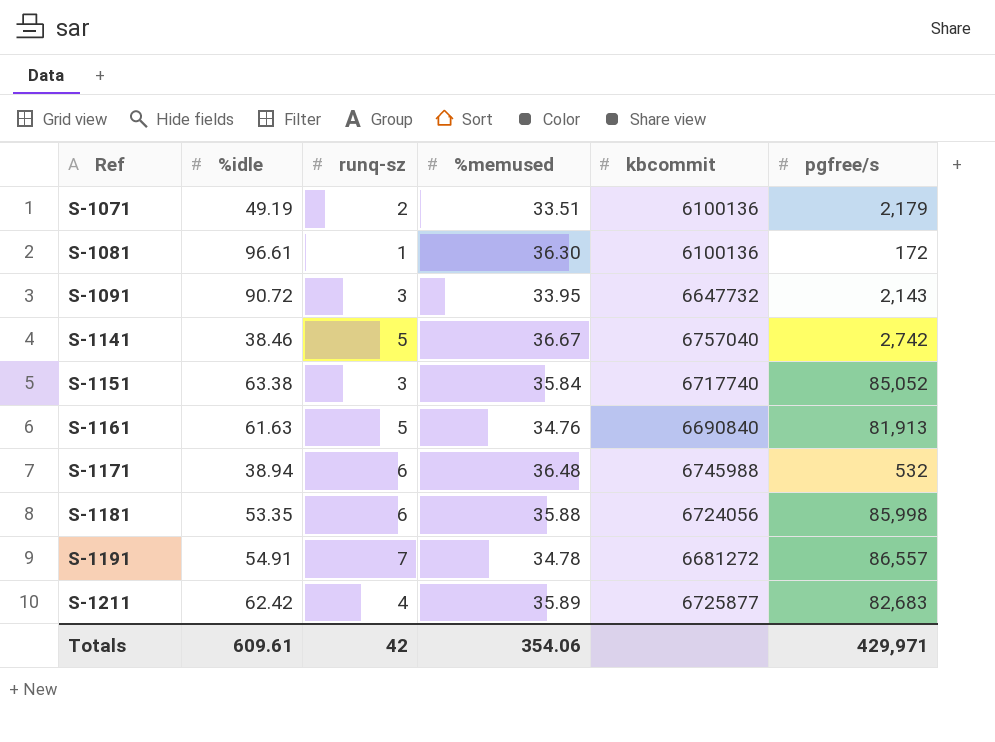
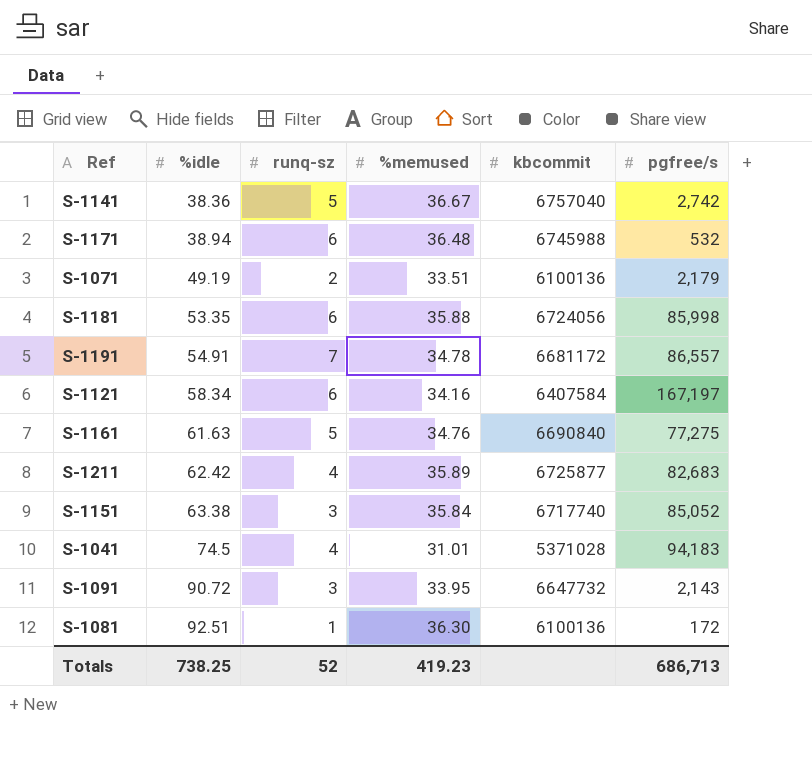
row order: Ref ascending -> %idle ascending
S-1141 | %idle: 38.46 -> 38.36
S-1191 | kbcommit: 6681272 -> 6681172
row S-1121: none -> 58.34 | 6 | 34.16 | 6407584 | 167,197
S-1161 | pgfree/s: 81,913 -> 77,275
row S-1041: none -> 74.5 | 4 | 31.01 | 5371028 | 94,183
S-1081 | %idle: 96.61 -> 92.51
Totals | %idle: 609.61 -> 738.25
Totals | runq-sz: 42 -> 52
Totals | %memused: 354.06 -> 419.23
Totals | pgfree/s: 429,971 -> 686,713

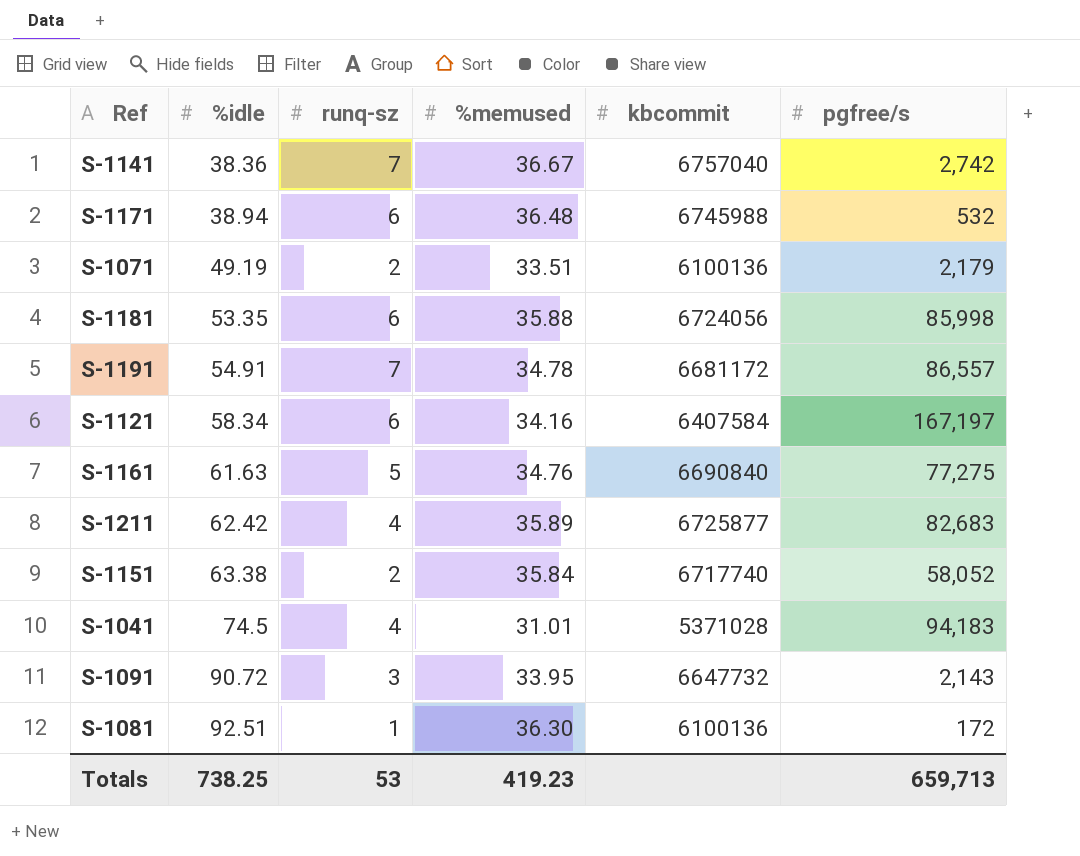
S-1141 | runq-sz: 5 -> 7
S-1151 | runq-sz: 3 -> 2
S-1151 | pgfree/s: 85,052 -> 58,052
Totals | runq-sz: 52 -> 53
Totals | pgfree/s: 686,713 -> 659,713

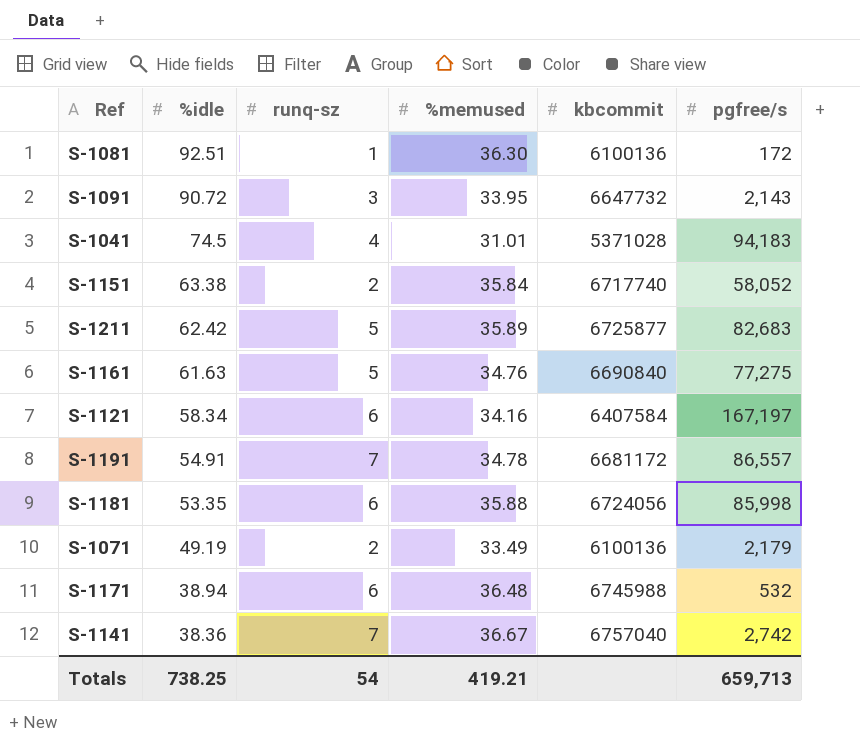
row order: %idle ascending -> %idle descending
S-1211 | runq-sz: 4 -> 5
S-1071 | %memused: 33.51 -> 33.49
Totals | runq-sz: 53 -> 54
Totals | %memused: 419.23 -> 419.21

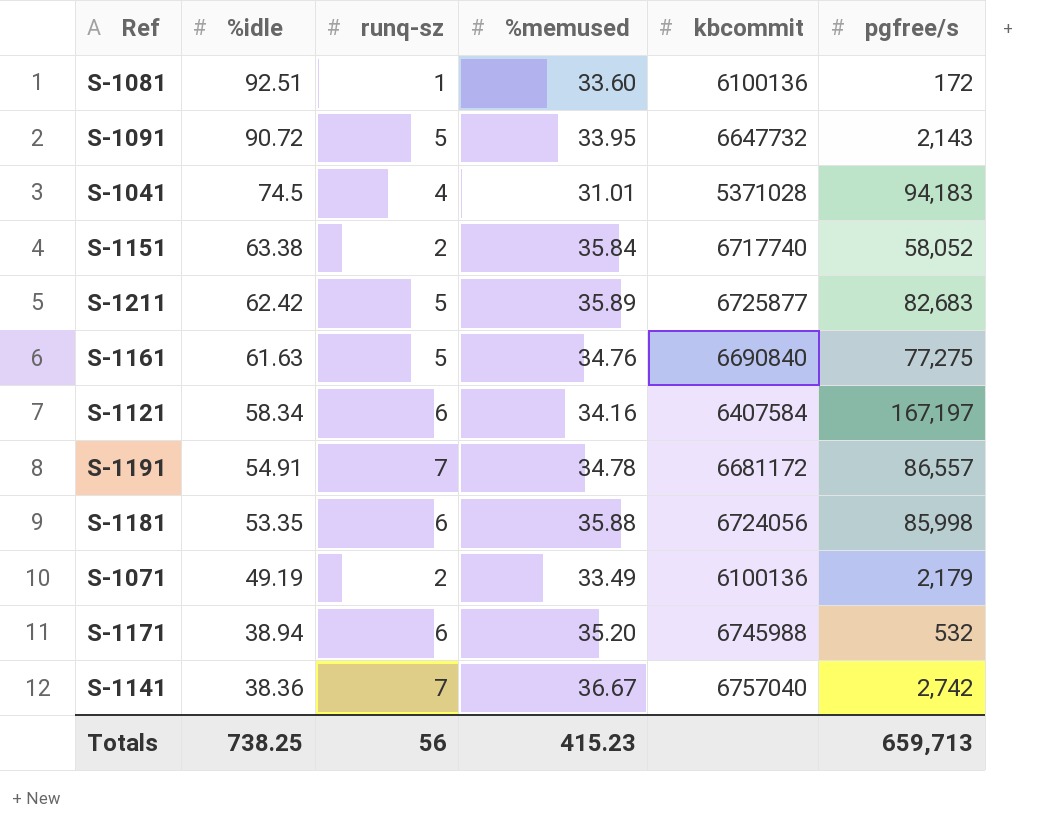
S-1081 | %memused: 36.30 -> 33.60
S-1091 | runq-sz: 3 -> 5
S-1171 | %memused: 36.48 -> 35.20
Totals | runq-sz: 54 -> 56
Totals | %memused: 419.21 -> 415.23

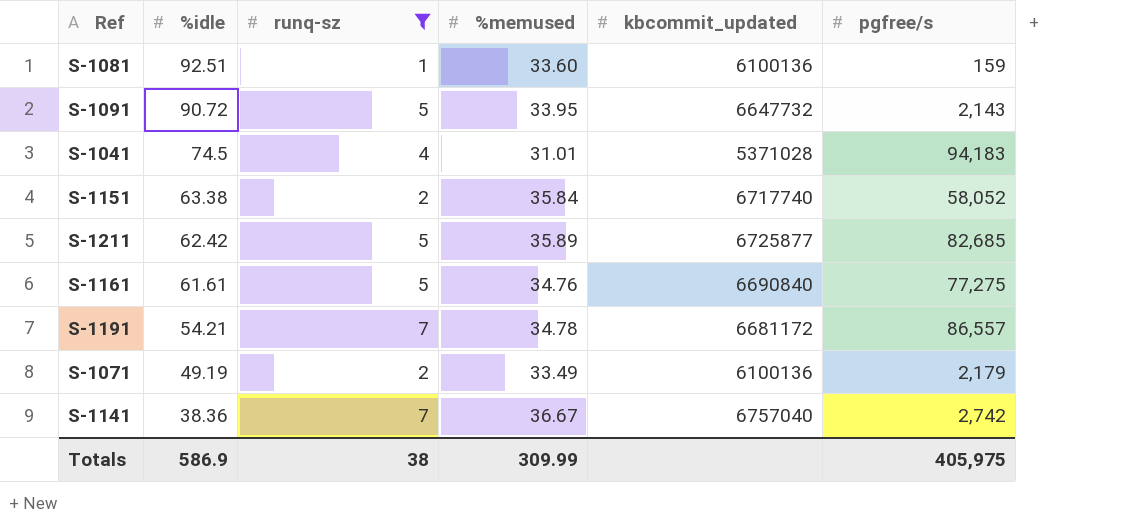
filter: none -> runq-sz != 6
column name: kbcommit -> kbcommit_updated
S-1081 | pgfree/s: 172 -> 159
S-1211 | pgfree/s: 82,683 -> 82,685
S-1161 | %idle: 61.63 -> 61.61
S-1191 | %idle: 54.91 -> 54.21
Totals | %idle: 738.25 -> 586.9
Totals | runq-sz: 56 -> 38
Totals | %memused: 415.23 -> 309.99
Totals | pgfree/s: 659,713 -> 405,975

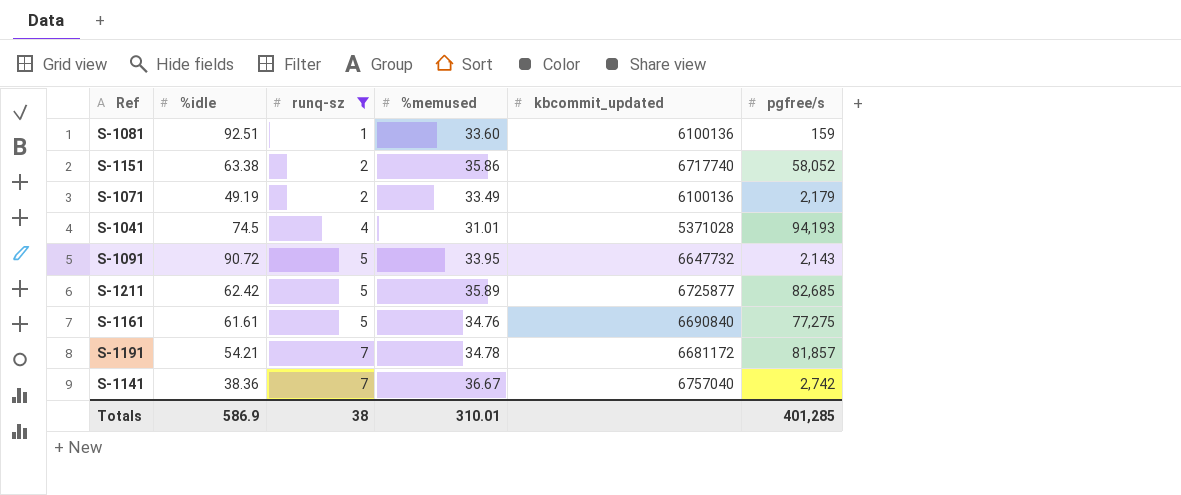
row order: %idle descending -> runq-sz ascending
S-1151 | %memused: 35.84 -> 35.86
S-1041 | pgfree/s: 94,183 -> 94,193
S-1191 | pgfree/s: 86,557 -> 81,857
Totals | %memused: 309.99 -> 310.01
Totals | pgfree/s: 405,975 -> 401,285

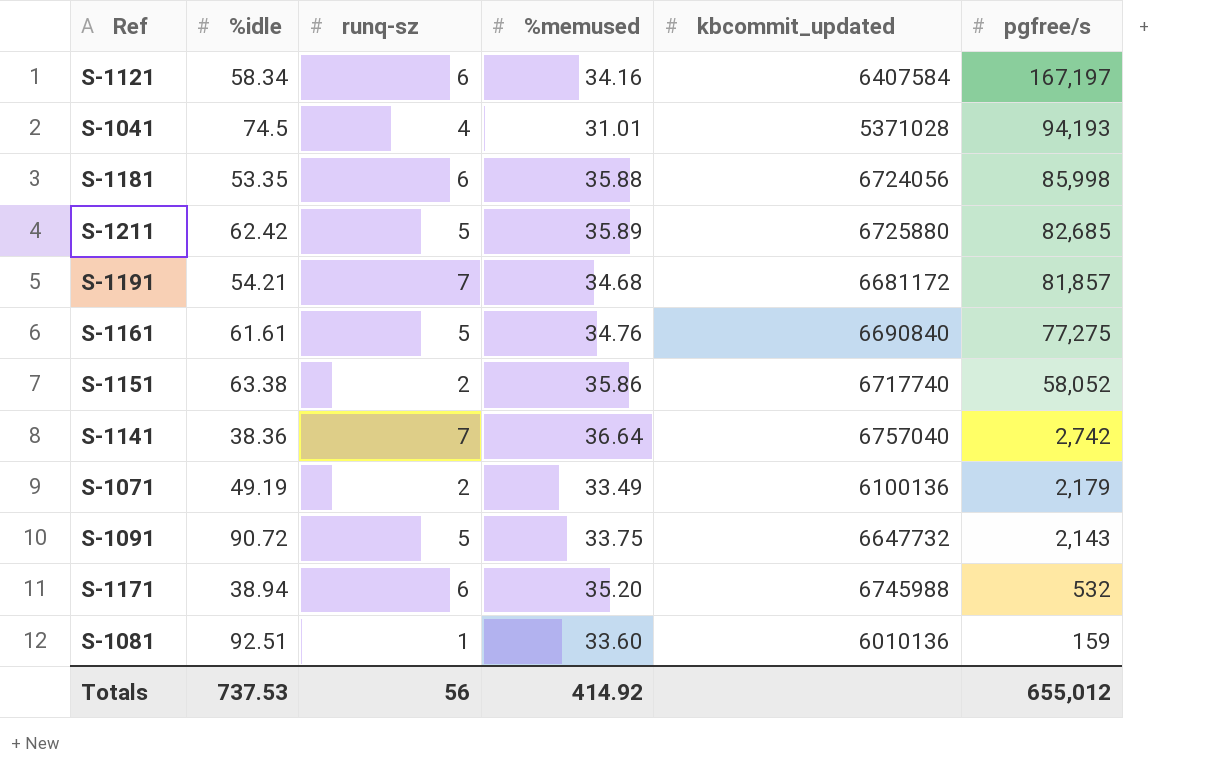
filter: runq-sz != 6 -> none
row order: runq-sz ascending -> pgfree/s descending
S-1211 | kbcommit_updated: 6725877 -> 6725880
S-1191 | %memused: 34.78 -> 34.68
S-1141 | %memused: 36.67 -> 36.64
S-1091 | %memused: 33.95 -> 33.75
S-1081 | kbcommit_updated: 6100136 -> 6010136
Totals | %idle: 586.9 -> 737.53
Totals | runq-sz: 38 -> 56
Totals | %memused: 310.01 -> 414.92
Totals | pgfree/s: 401,285 -> 655,012

